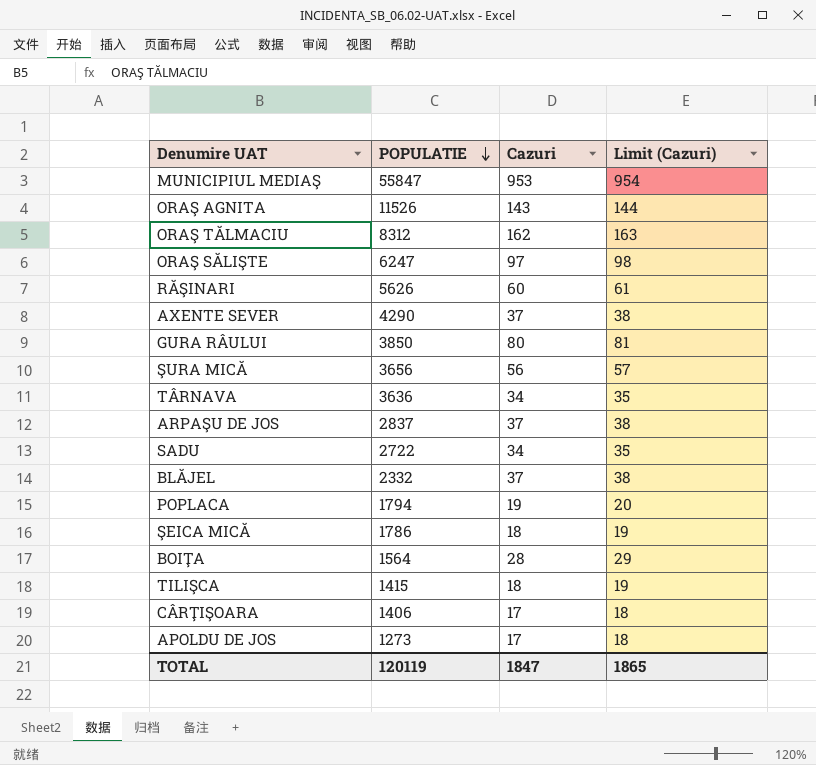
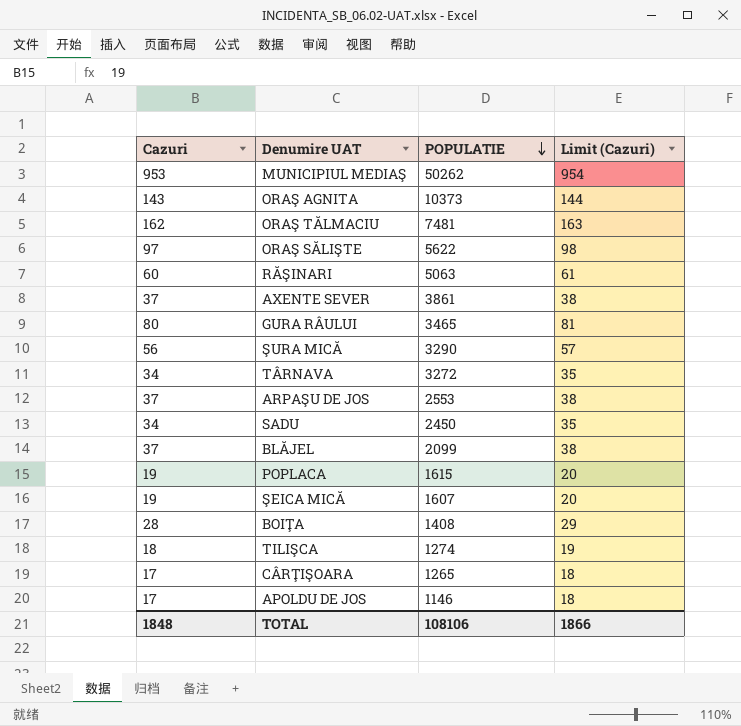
column Cazuri | position: 3 -> 1
MUNICIPIUL MEDIAŞ | POPULATIE: 55847 -> 50262
ORAŞ AGNITA | POPULATIE: 11526 -> 10373
ORAŞ TĂLMACIU | POPULATIE: 8312 -> 7481
ORAŞ SĂLIŞTE | POPULATIE: 6247 -> 5622
RĂŞINARI | POPULATIE: 5626 -> 5063
AXENTE SEVER | POPULATIE: 4290 -> 3861
GURA RÂULUI | POPULATIE: 3850 -> 3465
ŞURA MICĂ | POPULATIE: 3656 -> 3290
TÂRNAVA | POPULATIE: 3636 -> 3272
ARPAŞU DE JOS | POPULATIE: 2837 -> 2553
SADU | POPULATIE: 2722 -> 2450
BLĂJEL | POPULATIE: 2332 -> 2099
POPLACA | POPULATIE: 1794 -> 1615
ŞEICA MICĂ | Cazuri: 18 -> 19
ŞEICA MICĂ | POPULATIE: 1786 -> 1607
ŞEICA MICĂ | Limit (Cazuri): 19 -> 20
BOIŢA | POPULATIE: 1564 -> 1408
TILIŞCA | POPULATIE: 1415 -> 1274
CÂRŢIŞOARA | POPULATIE: 1406 -> 1265
APOLDU DE JOS | POPULATIE: 1273 -> 1146
TOTAL | Cazuri: 1847 -> 1848
TOTAL | POPULATIE: 120119 -> 108106
TOTAL | Limit (Cazuri): 1865 -> 1866

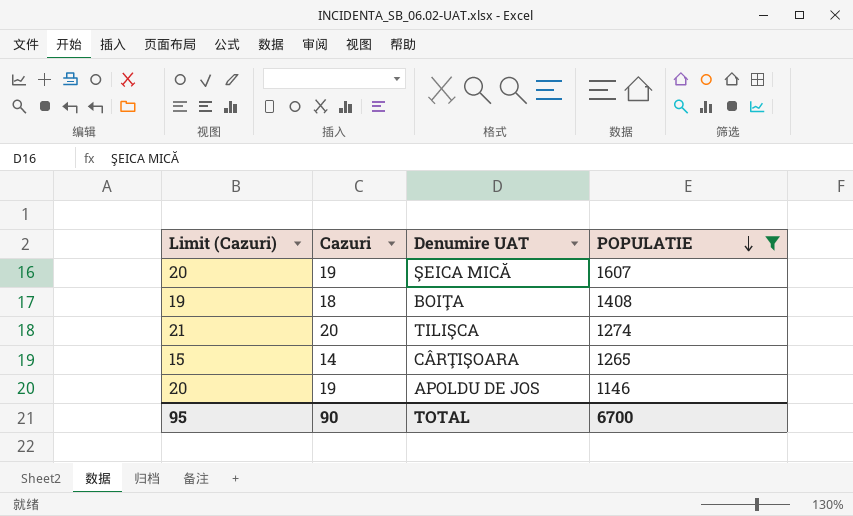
filter: none -> POPULATIE <= 1607
column Limit (Cazuri) | position: 4 -> 1
BOIŢA | Limit (Cazuri): 29 -> 19
BOIŢA | Cazuri: 28 -> 18
TILIŞCA | Limit (Cazuri): 19 -> 21
TILIŞCA | Cazuri: 18 -> 20
CÂRŢIŞOARA | Limit (Cazuri): 18 -> 15
CÂRŢIŞOARA | Cazuri: 17 -> 14
APOLDU DE JOS | Limit (Cazuri): 18 -> 20
APOLDU DE JOS | Cazuri: 17 -> 19
TOTAL | Limit (Cazuri): 1866 -> 95
TOTAL | Cazuri: 1848 -> 90
TOTAL | POPULATIE: 108106 -> 6700

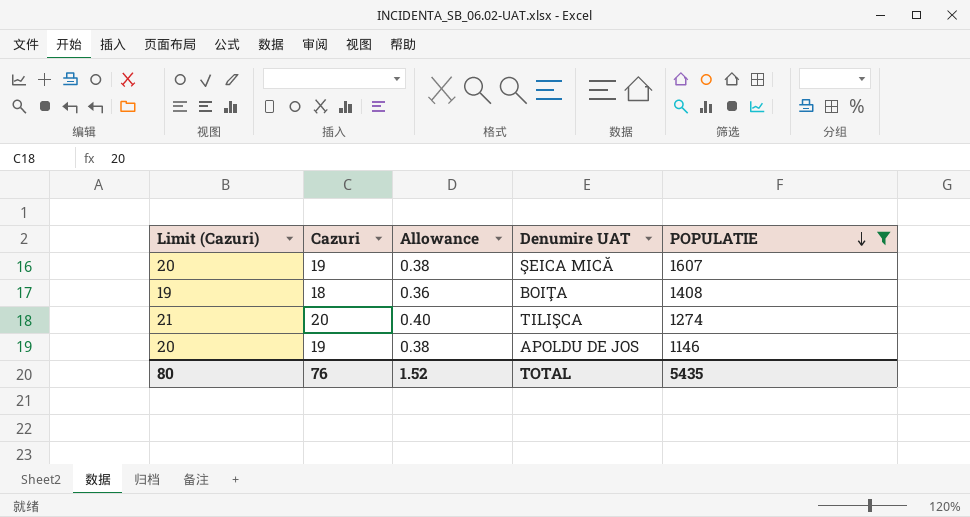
column Allowance | formula: none -> [Cazuri] * 0.02
row CÂRŢIŞOARA: 15 | 14 | 1265 -> none
TOTAL | Limit (Cazuri): 95 -> 80
TOTAL | Cazuri: 90 -> 76
TOTAL | POPULATIE: 6700 -> 5435

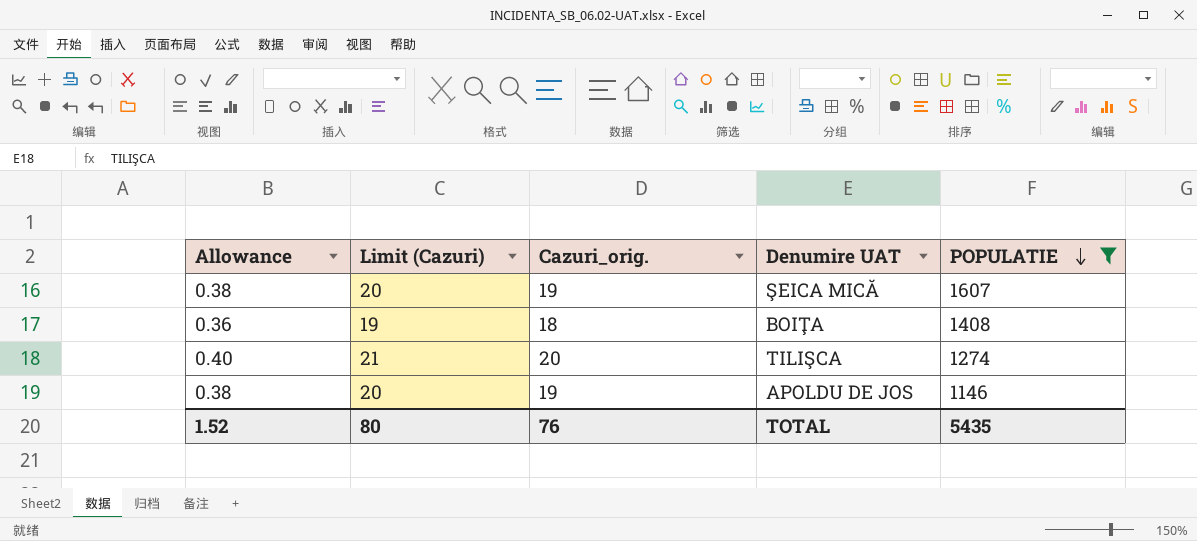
column Allowance | position: 3 -> 1
column name: Cazuri -> Cazuri_orig.

